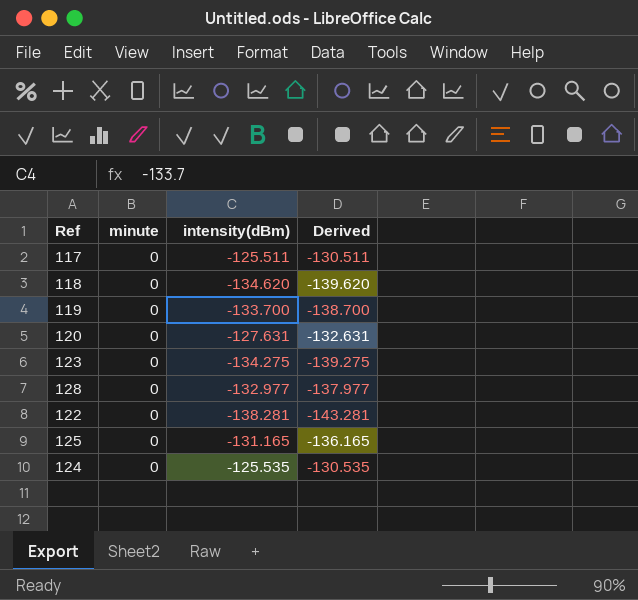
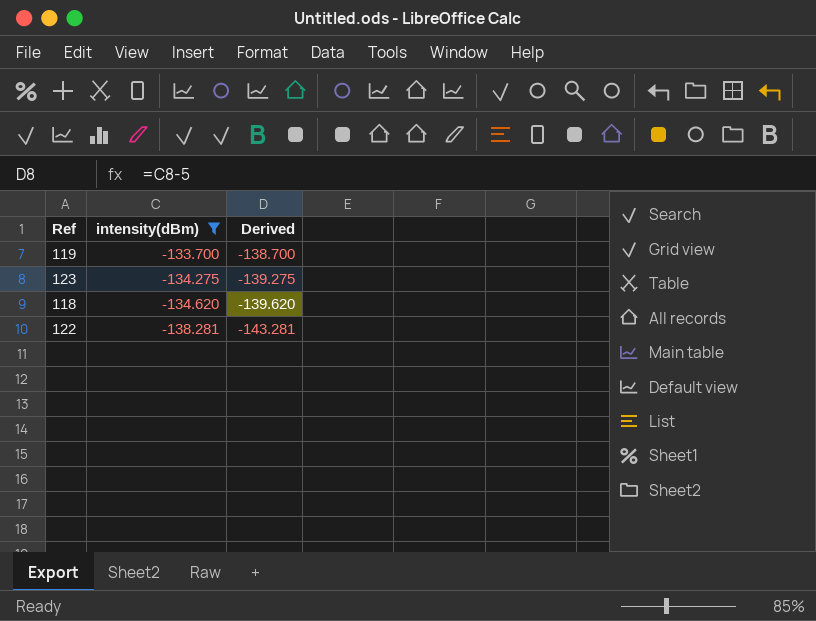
filter: none -> intensity(dBm) <= -133.700
row order: none -> intensity(dBm) descending
column minute | position: 2 -> none

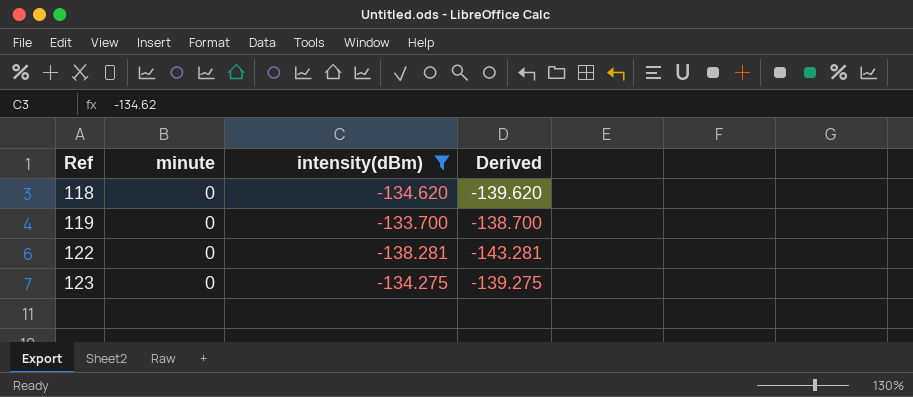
row order: intensity(dBm) descending -> Ref ascending
column minute | position: none -> 2

